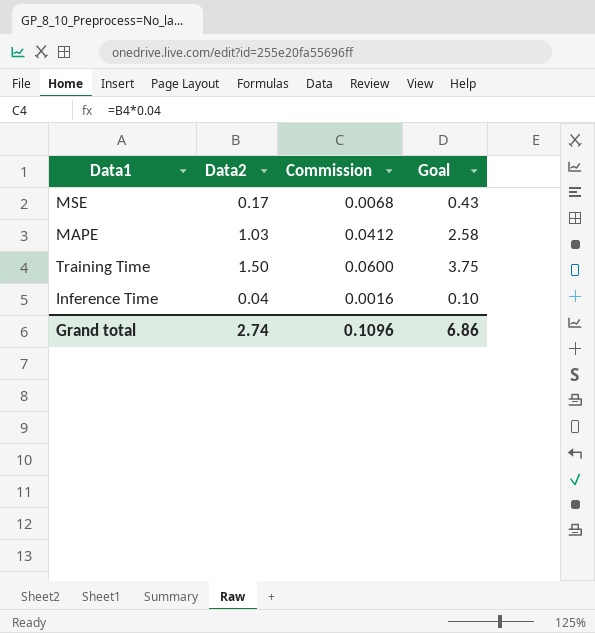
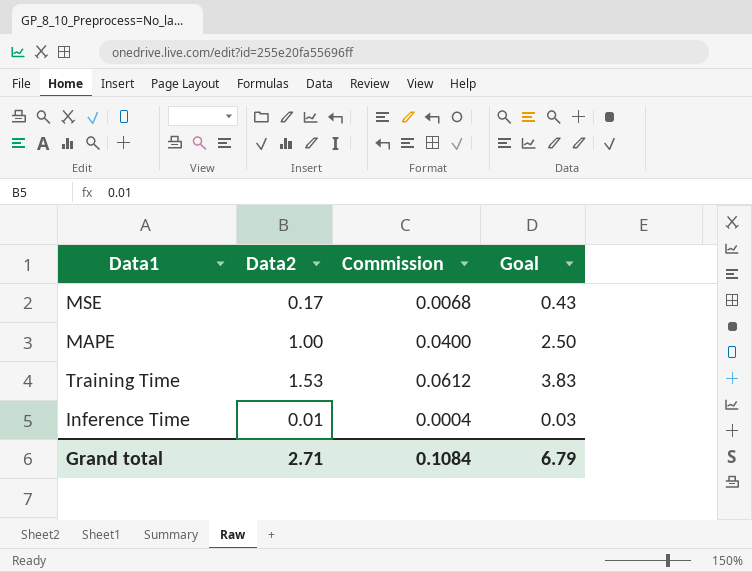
MAPE | Data2: 1.03 -> 1.00
MAPE | Commission: 0.0412 -> 0.0400
MAPE | Goal: 2.58 -> 2.50
Training Time | Data2: 1.50 -> 1.53
Training Time | Commission: 0.0600 -> 0.0612
Training Time | Goal: 3.75 -> 3.83
Inference Time | Data2: 0.04 -> 0.01
Inference Time | Commission: 0.0016 -> 0.0004
Inference Time | Goal: 0.10 -> 0.03
Grand total | Data2: 2.74 -> 2.71
Grand total | Commission: 0.1096 -> 0.1084
Grand total | Goal: 6.86 -> 6.79

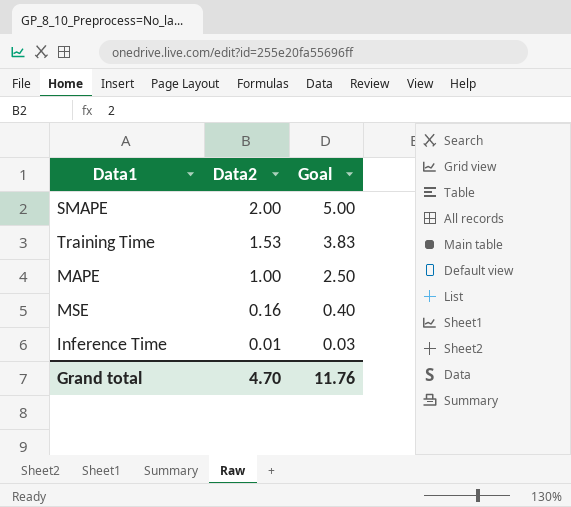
row order: none -> Data2 descending
column Commission | formula: [Data2] * 0.04 -> none
row SMAPE: none -> 2.00 | 5.00
MSE | Data2: 0.17 -> 0.16
MSE | Goal: 0.43 -> 0.40
Grand total | Data2: 2.71 -> 4.70
Grand total | Goal: 6.79 -> 11.76

